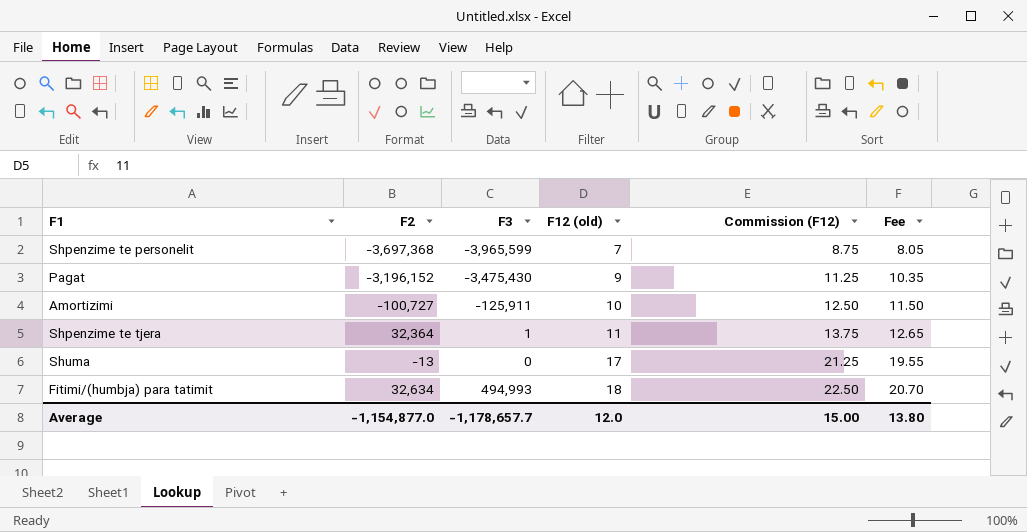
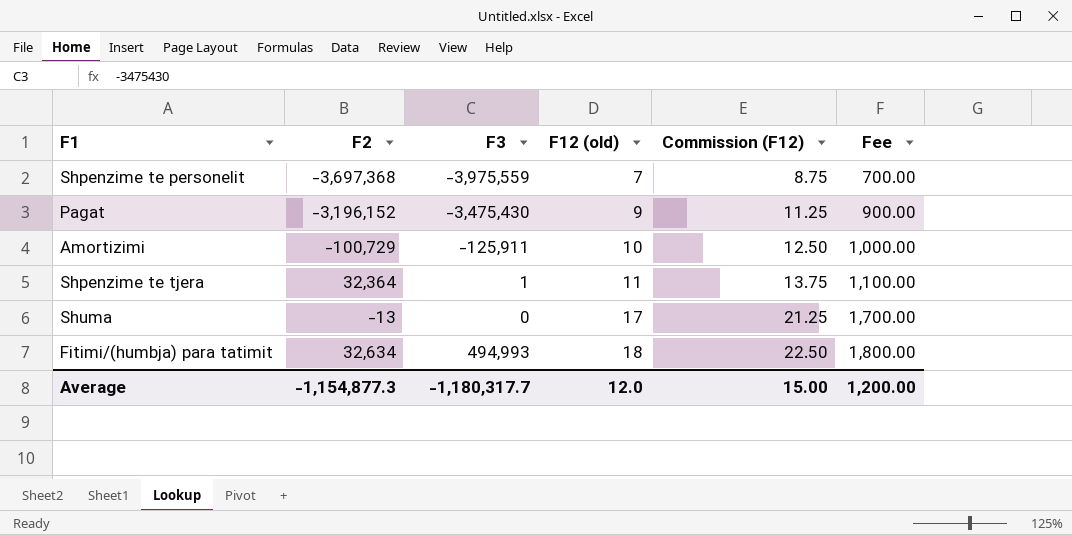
column Fee | formula: [F12 (old)] * 1.15 -> [F12 (old)] * 100
Shpenzime te personelit | F3: -3,965,599 -> -3,975,559
Amortizimi | F2: -100,727 -> -100,729
Average | F2: -1,154,877.0 -> -1,154,877.3
Average | F3: -1,178,657.7 -> -1,180,317.7
Average | Fee: 13.80 -> 1,200.00

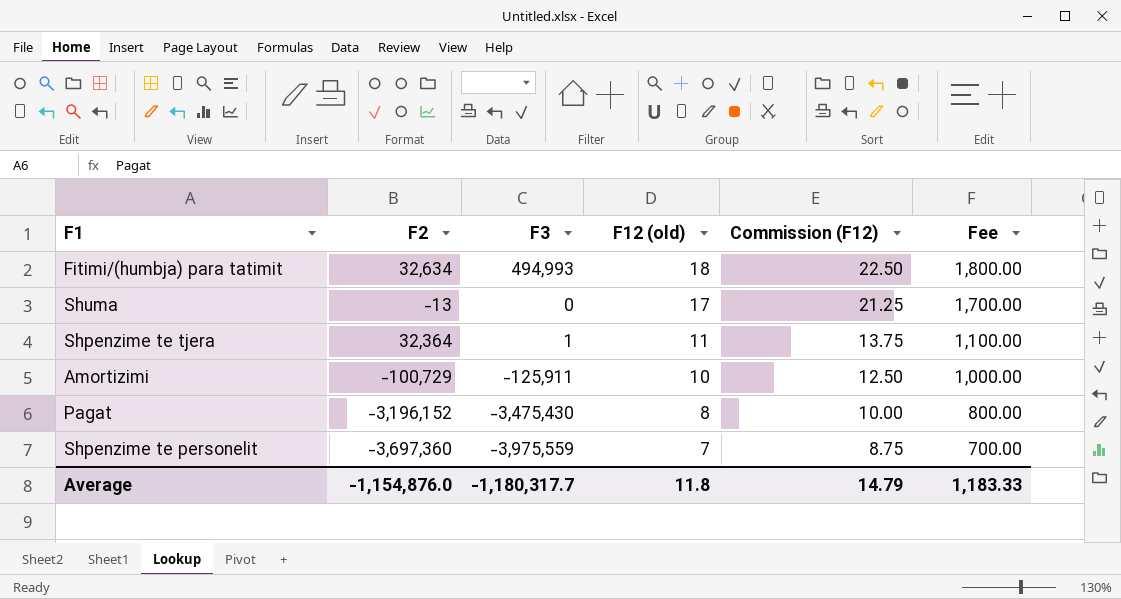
row order: F12 (old) ascending -> F12 (old) descending
Pagat | F12 (old): 9 -> 8
Pagat | Commission (F12): 11.25 -> 10.00
Pagat | Fee: 900.00 -> 800.00
Shpenzime te personelit | F2: -3,697,368 -> -3,697,360
Average | F2: -1,154,877.3 -> -1,154,876.0
Average | F12 (old): 12.0 -> 11.8
Average | Commission (F12): 15.00 -> 14.79
Average | Fee: 1,200.00 -> 1,183.33

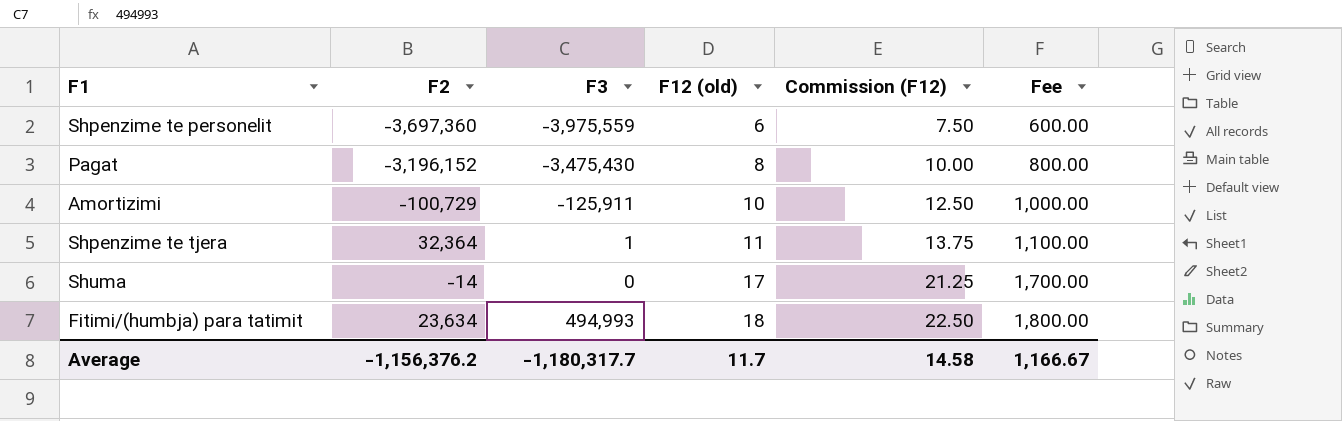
row order: F12 (old) descending -> F12 (old) ascending
Shpenzime te personelit | F12 (old): 7 -> 6
Shpenzime te personelit | Commission (F12): 8.75 -> 7.50
Shpenzime te personelit | Fee: 700.00 -> 600.00
Shuma | F2: -13 -> -14
Fitimi/(humbja) para tatimit | F2: 32,634 -> 23,634
Average | F2: -1,154,876.0 -> -1,156,376.2
Average | F12 (old): 11.8 -> 11.7
Average | Commission (F12): 14.79 -> 14.58
Average | Fee: 1,183.33 -> 1,166.67

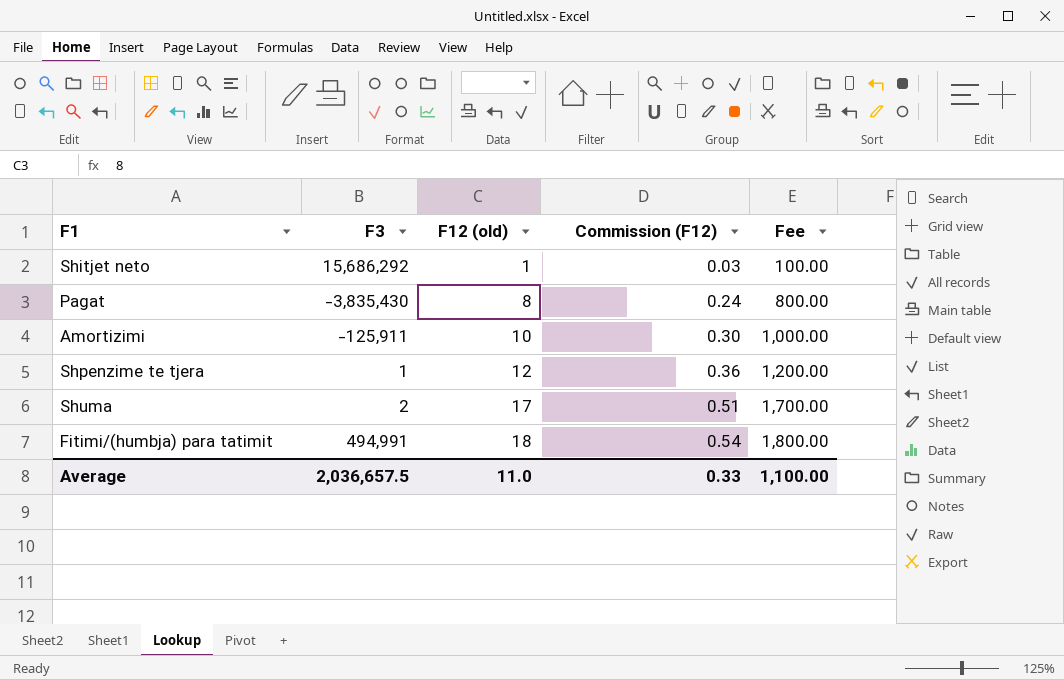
column F2 | position: 2 -> none
column Commission (F12) | formula: [F12 (old)] * 1.25 -> [F12 (old)] * 0.03
row Shpenzime te personelit: -3,697,360 | -3,975,559 | 6 | 7.50 | 600.00 -> none
row Shitjet neto: none -> 15,686,292 | 1 | 0.03 | 100.00
Pagat | F3: -3,475,430 -> -3,835,430
Shpenzime te tjera | F12 (old): 11 -> 12
Shpenzime te tjera | Fee: 1,100.00 -> 1,200.00
Shuma | F3: 0 -> 2
Fitimi/(humbja) para tatimit | F3: 494,993 -> 494,991
Average | F3: -1,180,317.7 -> 2,036,657.5
Average | F12 (old): 11.7 -> 11.0
Average | Commission (F12): 14.58 -> 0.33
Average | Fee: 1,166.67 -> 1,100.00

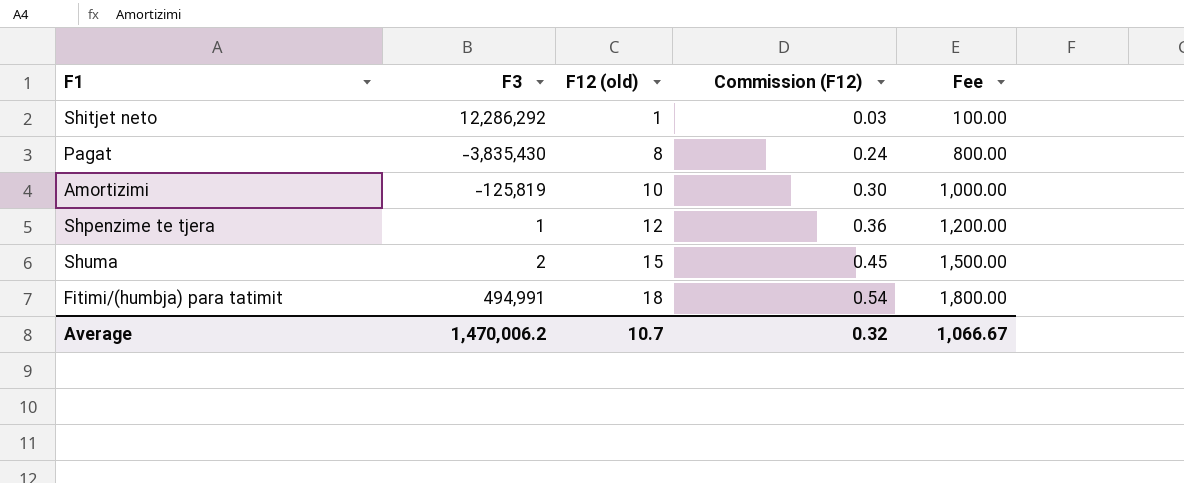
Shitjet neto | F3: 15,686,292 -> 12,286,292
Amortizimi | F3: -125,911 -> -125,819
Shuma | F12 (old): 17 -> 15
Shuma | Commission (F12): 0.51 -> 0.45
Shuma | Fee: 1,700.00 -> 1,500.00
Average | F3: 2,036,657.5 -> 1,470,006.2
Average | F12 (old): 11.0 -> 10.7
Average | Commission (F12): 0.33 -> 0.32
Average | Fee: 1,100.00 -> 1,066.67

